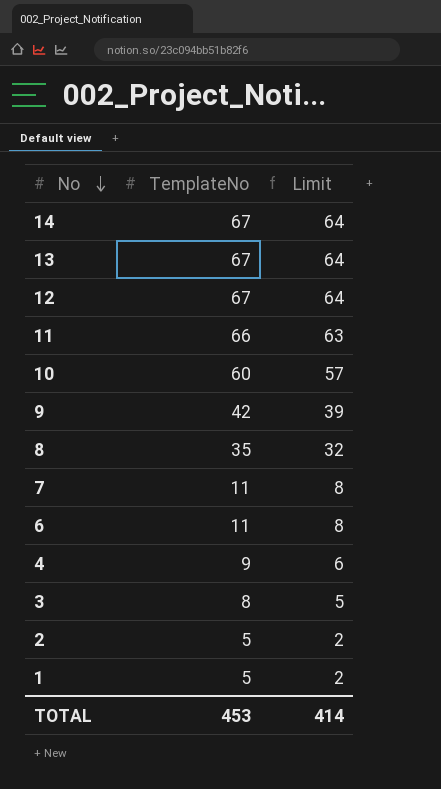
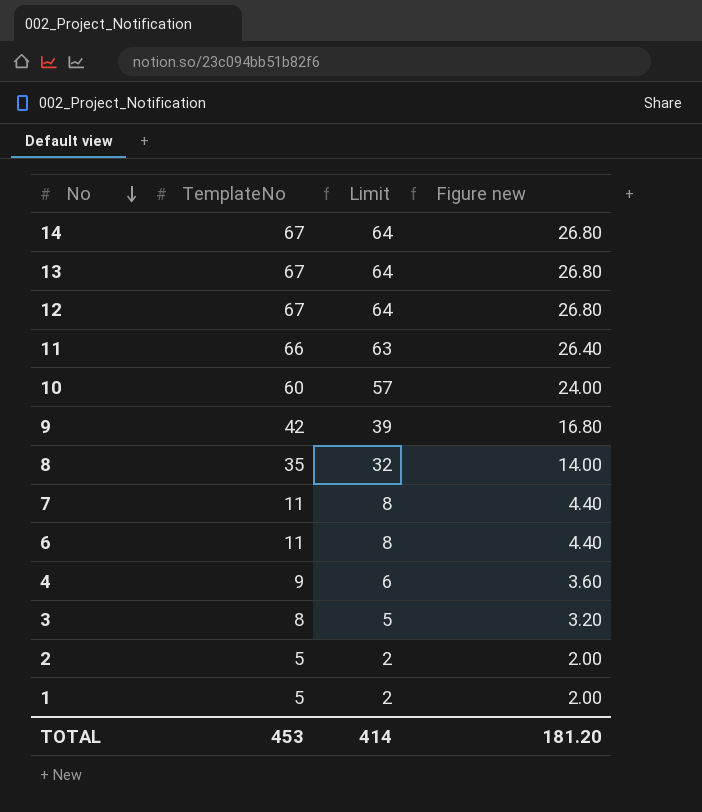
column Figure new | formula: none -> [TemplateNo] * 0.4

